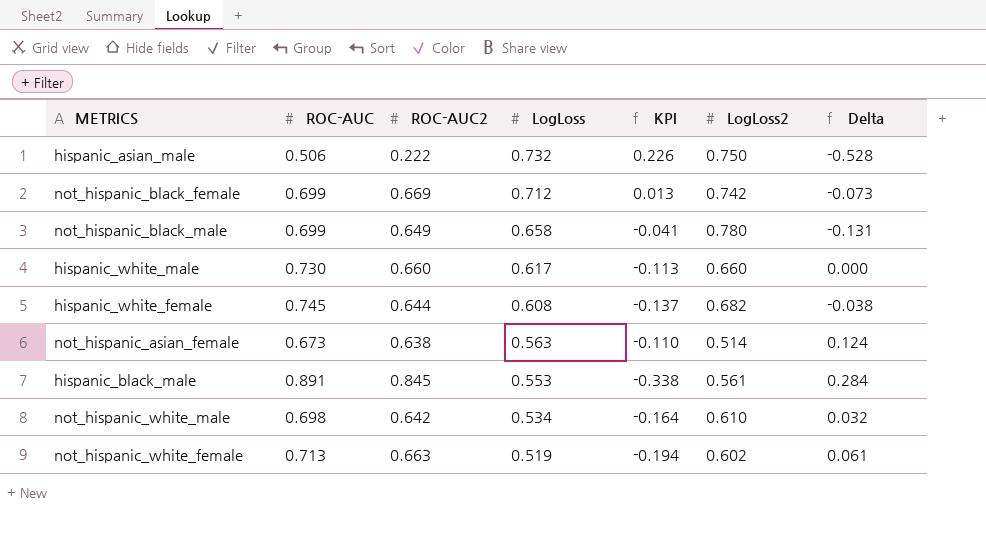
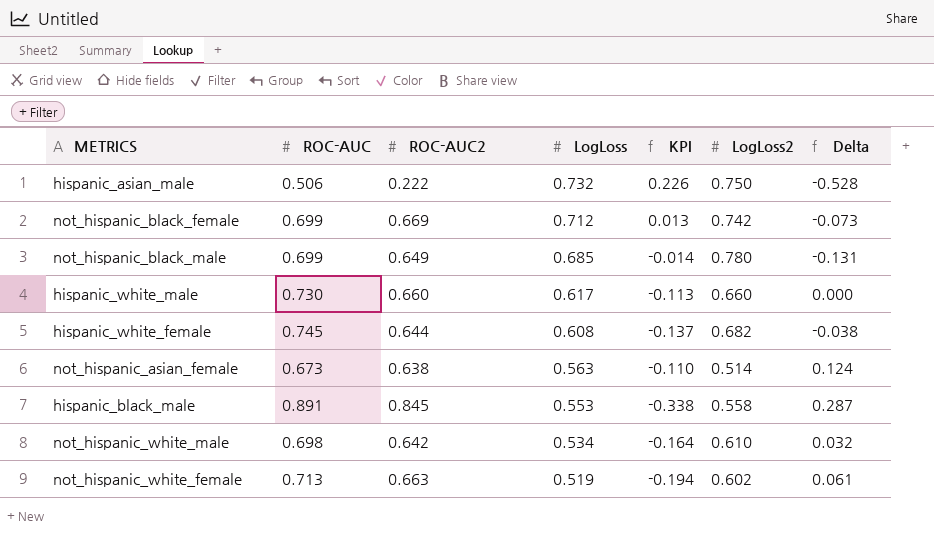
not_hispanic_black_male | LogLoss: 0.658 -> 0.685
not_hispanic_black_male | KPI: -0.041 -> -0.014
hispanic_black_male | LogLoss2: 0.561 -> 0.558
hispanic_black_male | Delta: 0.284 -> 0.287

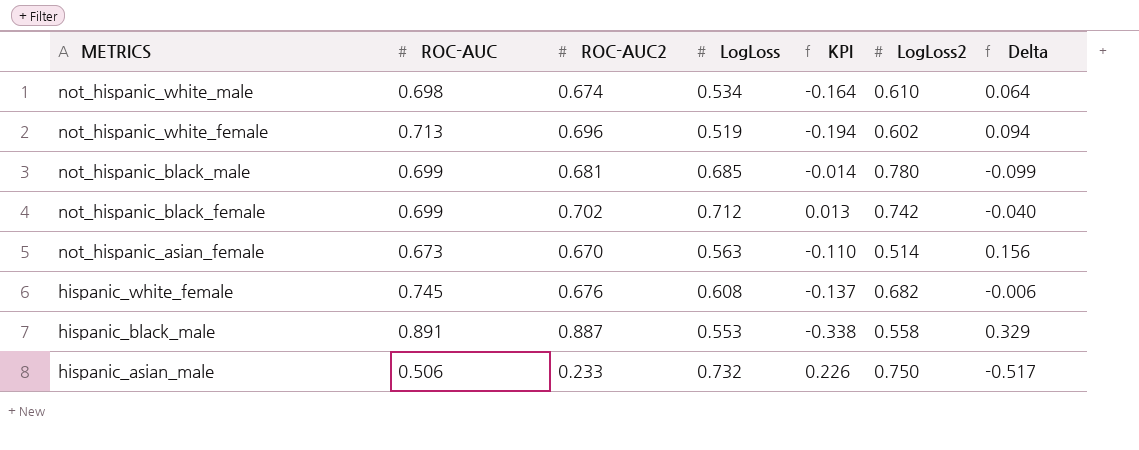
row order: LogLoss descending -> METRICS descending
row hispanic_white_male: 0.730 | 0.660 | 0.617 | -0.113 | 0.660 | 0.000 -> none
not_hispanic_white_male | ROC-AUC2: 0.642 -> 0.674
not_hispanic_white_male | Delta: 0.032 -> 0.064
not_hispanic_white_female | ROC-AUC2: 0.663 -> 0.696
not_hispanic_white_female | Delta: 0.061 -> 0.094
not_hispanic_black_male | ROC-AUC2: 0.649 -> 0.681
not_hispanic_black_male | Delta: -0.131 -> -0.099
not_hispanic_black_female | ROC-AUC2: 0.669 -> 0.702
not_hispanic_black_female | Delta: -0.073 -> -0.040
not_hispanic_asian_female | ROC-AUC2: 0.638 -> 0.670
not_hispanic_asian_female | Delta: 0.124 -> 0.156
hispanic_white_female | ROC-AUC2: 0.644 -> 0.676
hispanic_white_female | Delta: -0.038 -> -0.006
hispanic_black_male | ROC-AUC2: 0.845 -> 0.887
hispanic_black_male | Delta: 0.287 -> 0.329
hispanic_asian_male | ROC-AUC2: 0.222 -> 0.233
hispanic_asian_male | Delta: -0.528 -> -0.517

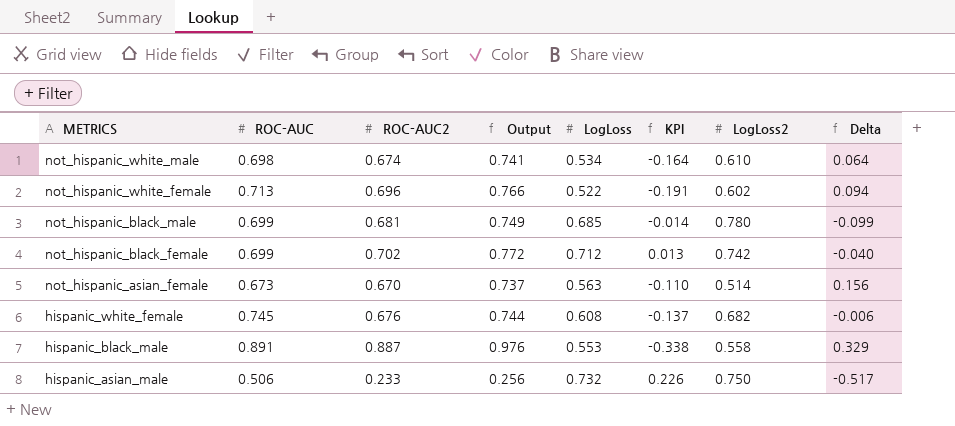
column Output | formula: none -> [ROC-AUC2] * 1.1
not_hispanic_white_female | LogLoss: 0.519 -> 0.522
not_hispanic_white_female | KPI: -0.194 -> -0.191

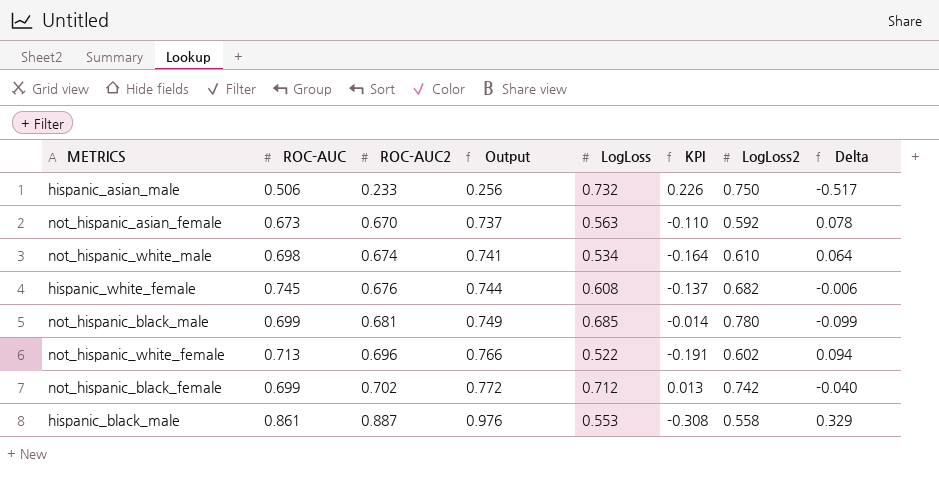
row order: METRICS descending -> ROC-AUC2 ascending
not_hispanic_asian_female | LogLoss2: 0.514 -> 0.592
not_hispanic_asian_female | Delta: 0.156 -> 0.078
hispanic_black_male | ROC-AUC: 0.891 -> 0.861
hispanic_black_male | KPI: -0.338 -> -0.308

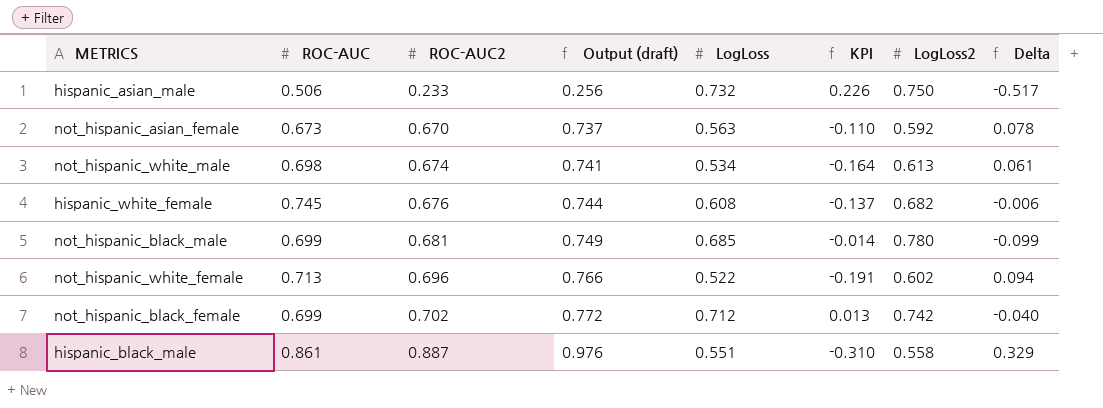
column name: Output -> Output (draft)
not_hispanic_white_male | LogLoss2: 0.610 -> 0.613
not_hispanic_white_male | Delta: 0.064 -> 0.061
hispanic_black_male | LogLoss: 0.553 -> 0.551
hispanic_black_male | KPI: -0.308 -> -0.310

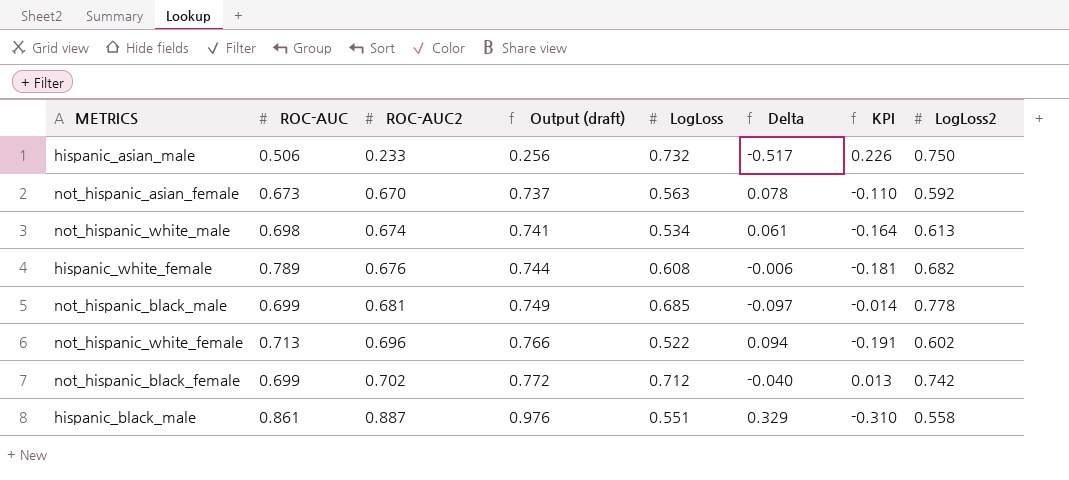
column Delta | position: 8 -> 6
hispanic_white_female | ROC-AUC: 0.745 -> 0.789
hispanic_white_female | KPI: -0.137 -> -0.181
not_hispanic_black_male | Delta: -0.099 -> -0.097
not_hispanic_black_male | LogLoss2: 0.780 -> 0.778

